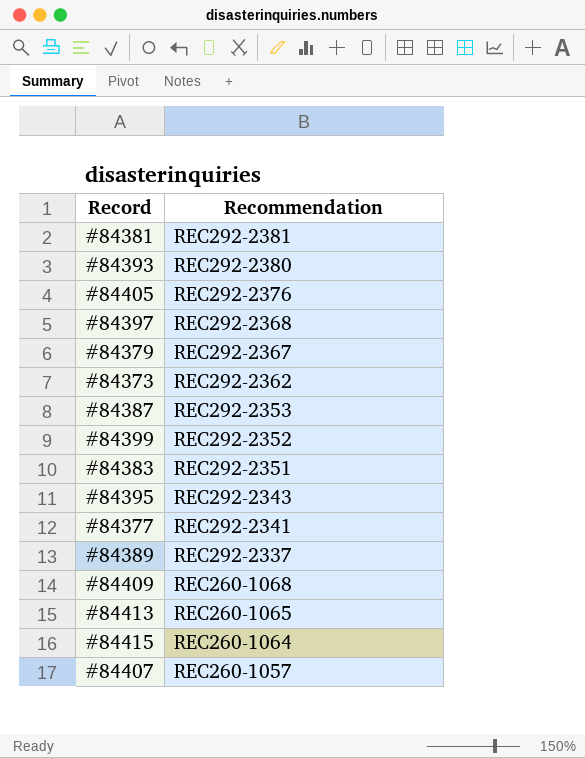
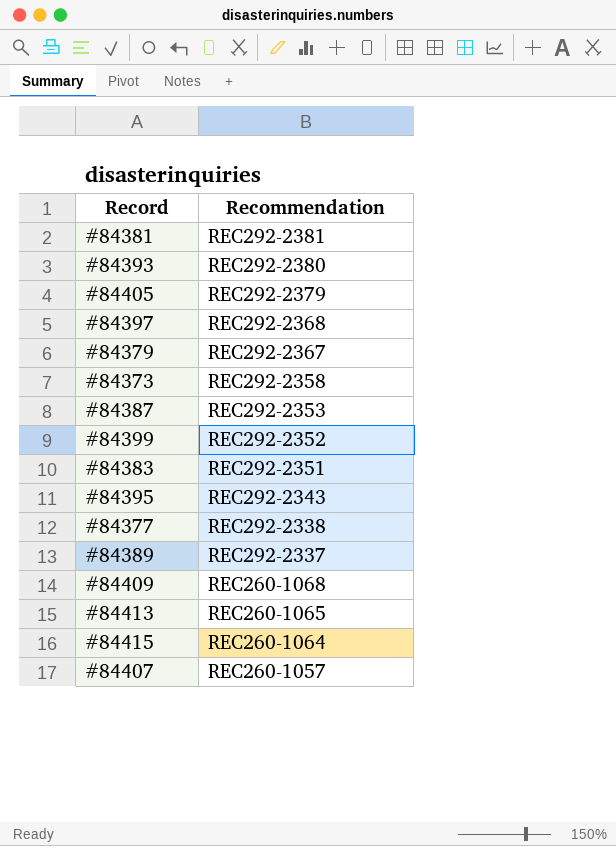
#84405 | Recommendation: REC292-2376 -> REC292-2379
#84373 | Recommendation: REC292-2362 -> REC292-2358
#84377 | Recommendation: REC292-2341 -> REC292-2338

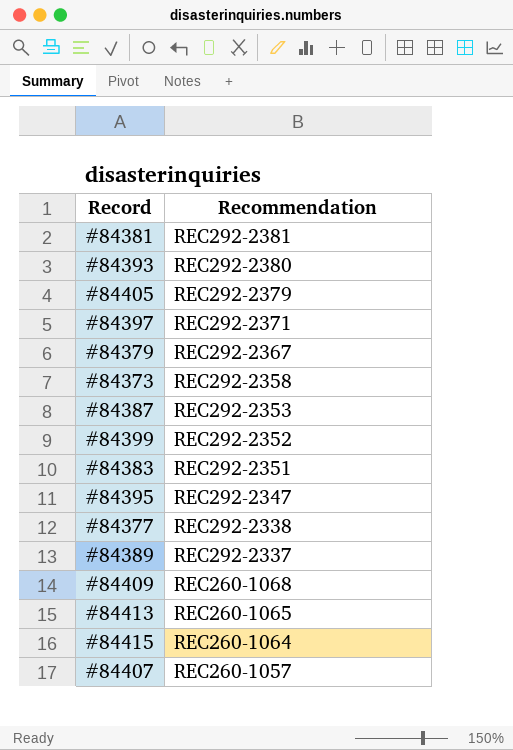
#84397 | Recommendation: REC292-2368 -> REC292-2371
#84395 | Recommendation: REC292-2343 -> REC292-2347

